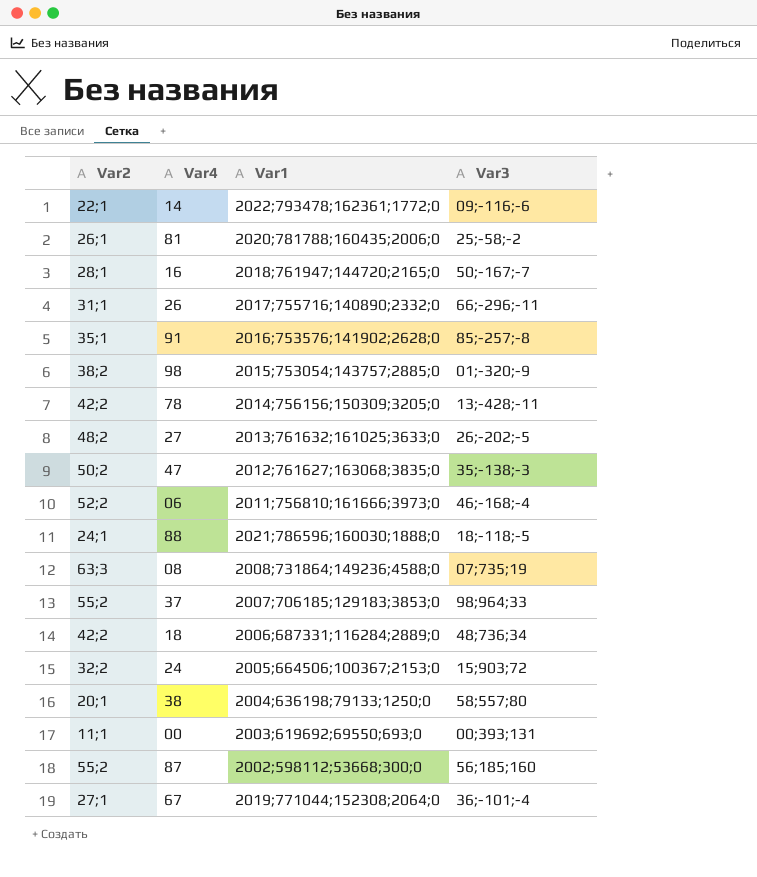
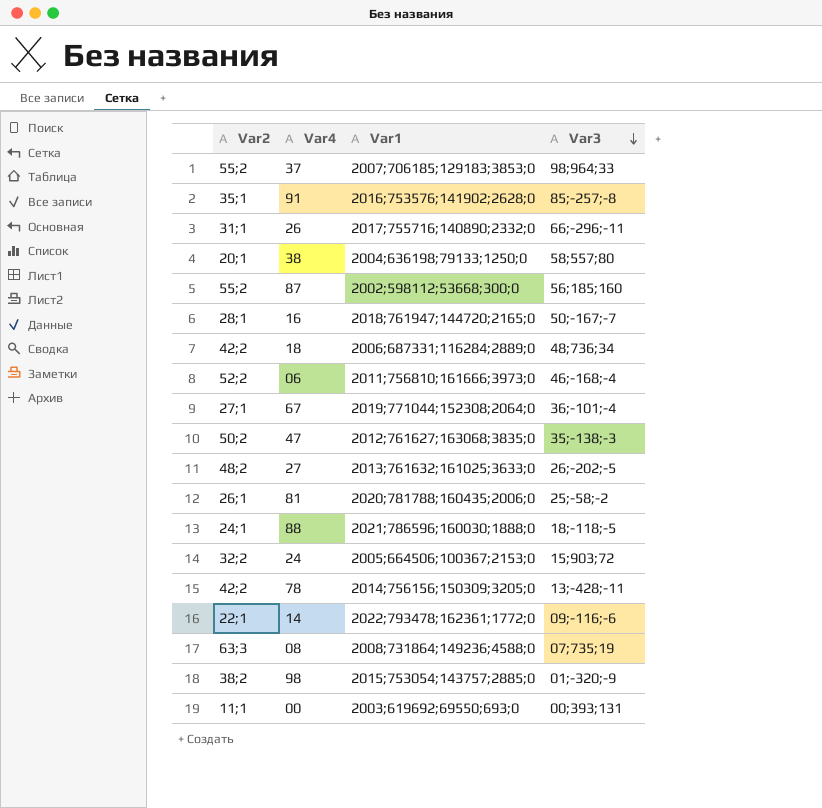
row order: none -> Var3 descending

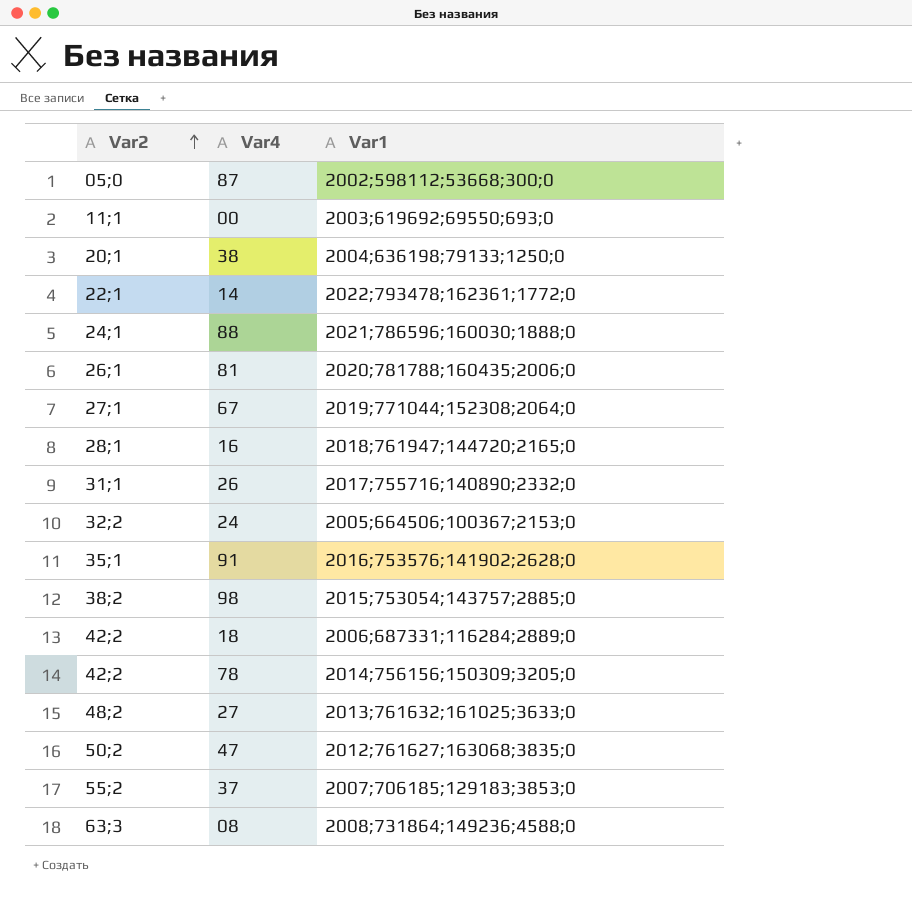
row order: Var3 descending -> Var2 ascending
column Var3 | position: 4 -> none
row 06: 52;2 | 2011;756810;161666;3973;0 | 46;-168;-4 -> none
87 | Var2: 55;2 -> 05;0

